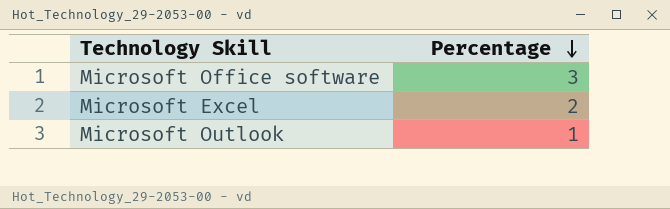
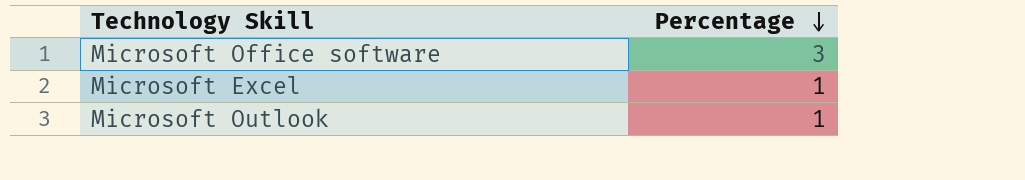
Microsoft Excel | Percentage: 2 -> 1

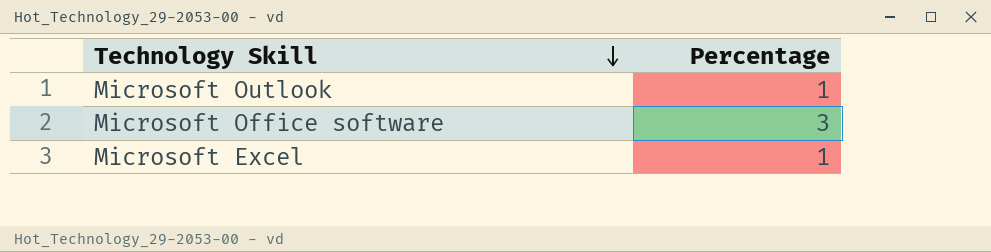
row order: Percentage descending -> Technology Skill descending

